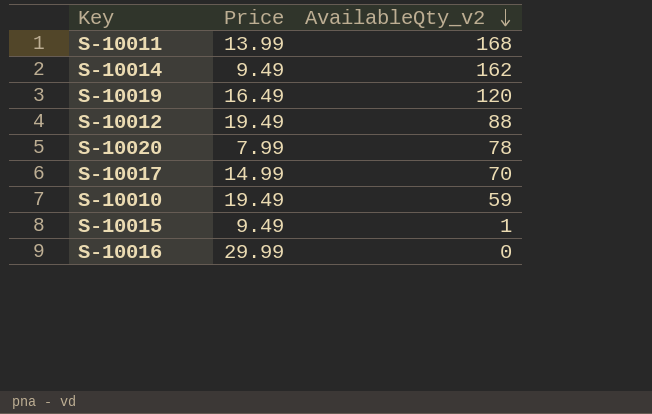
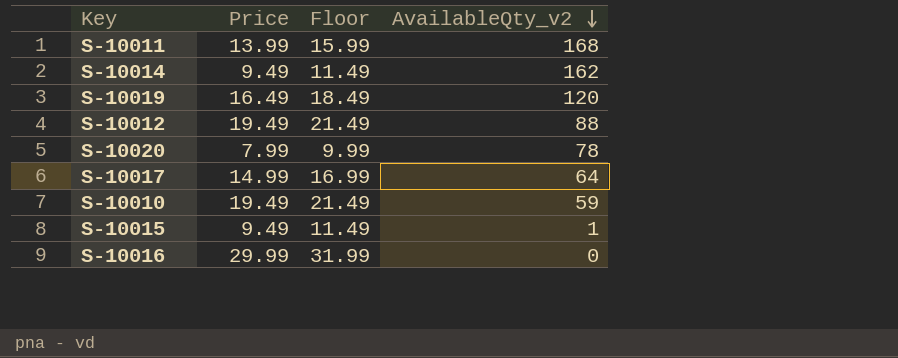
column Floor | formula: none -> [Price] + 2
S-10017 | AvailableQty_v2: 70 -> 64

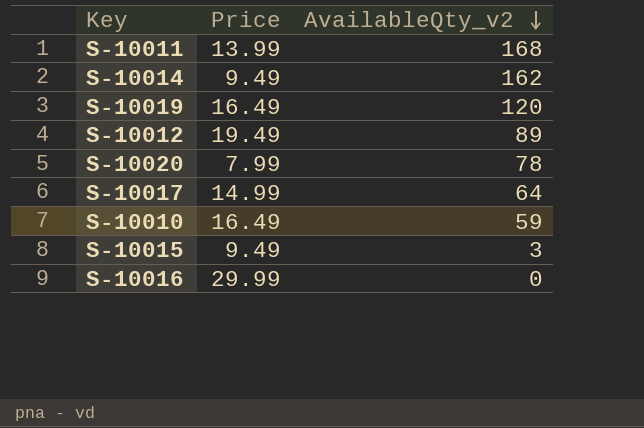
column Floor | formula: [Price] + 2 -> none
S-10012 | AvailableQty_v2: 88 -> 89
S-10010 | Price: 19.49 -> 16.49
S-10015 | AvailableQty_v2: 1 -> 3

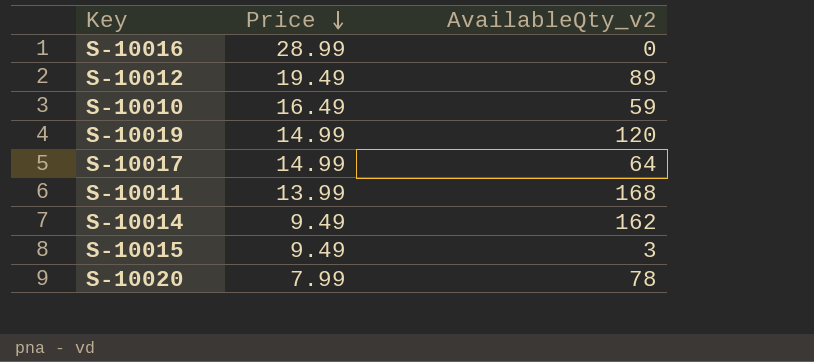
row order: AvailableQty_v2 descending -> Price descending
S-10016 | Price: 29.99 -> 28.99
S-10019 | Price: 16.49 -> 14.99

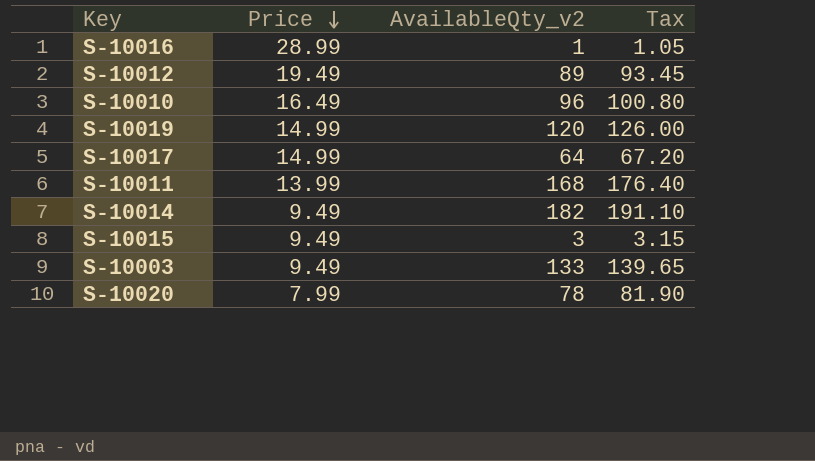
column Tax | formula: none -> [AvailableQty_v2] * 1.05
S-10016 | AvailableQty_v2: 0 -> 1
S-10010 | AvailableQty_v2: 59 -> 96
S-10014 | AvailableQty_v2: 162 -> 182
row S-10003: none -> 9.49 | 133 | 139.65

